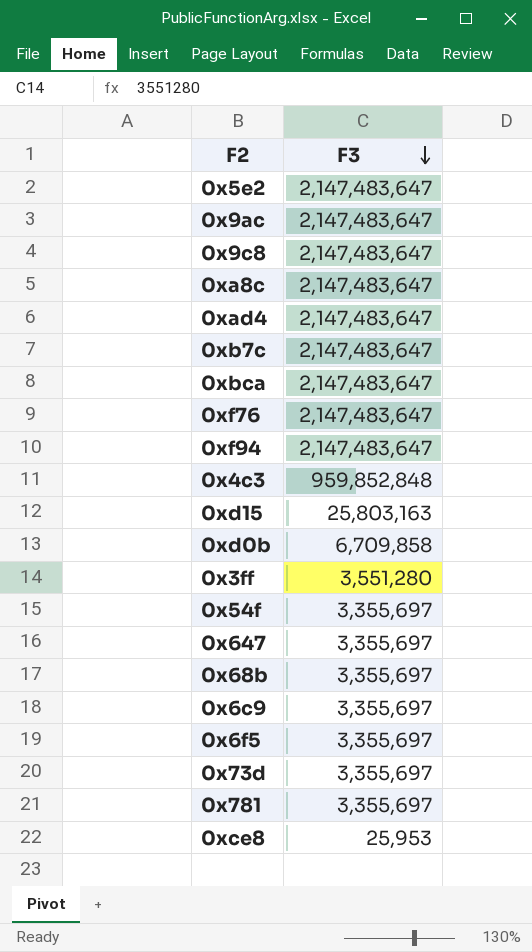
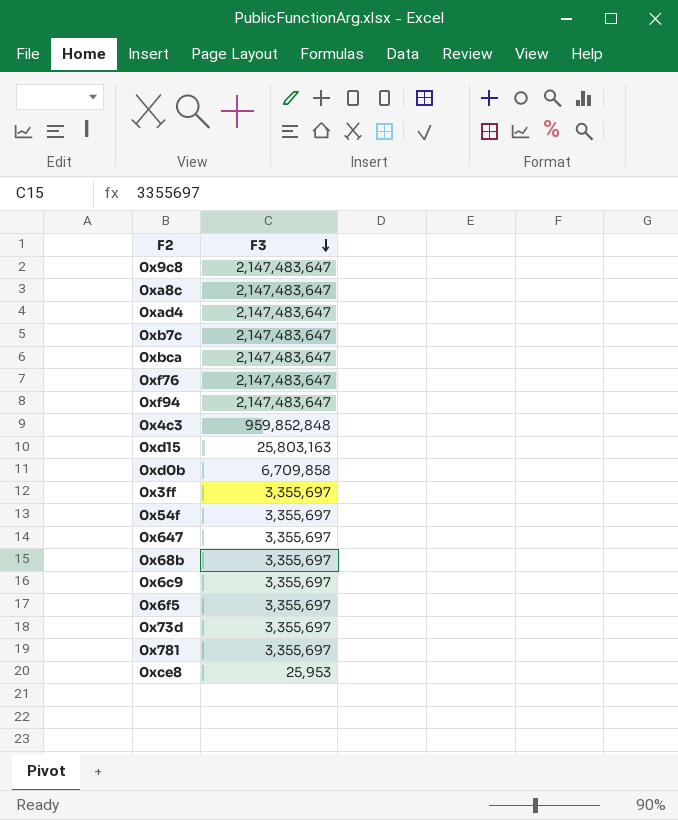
row 0x5e2: 2,147,483,647 -> none
row 0x9ac: 2,147,483,647 -> none
0x3ff | F3: 3,551,280 -> 3,355,697

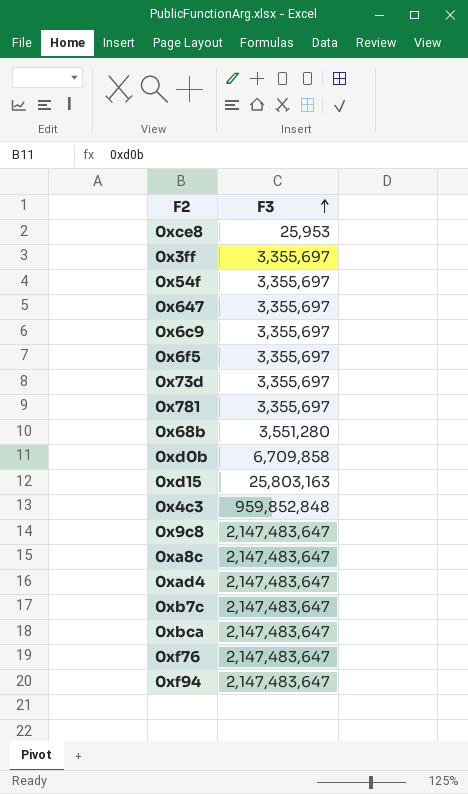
row order: F3 descending -> F3 ascending
0x68b | F3: 3,355,697 -> 3,551,280

